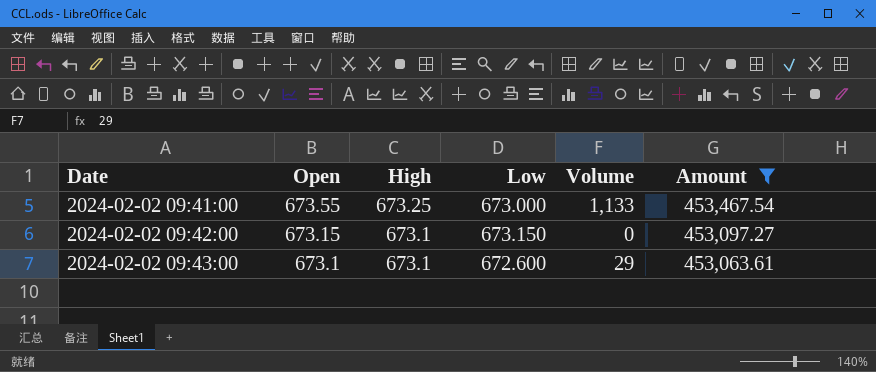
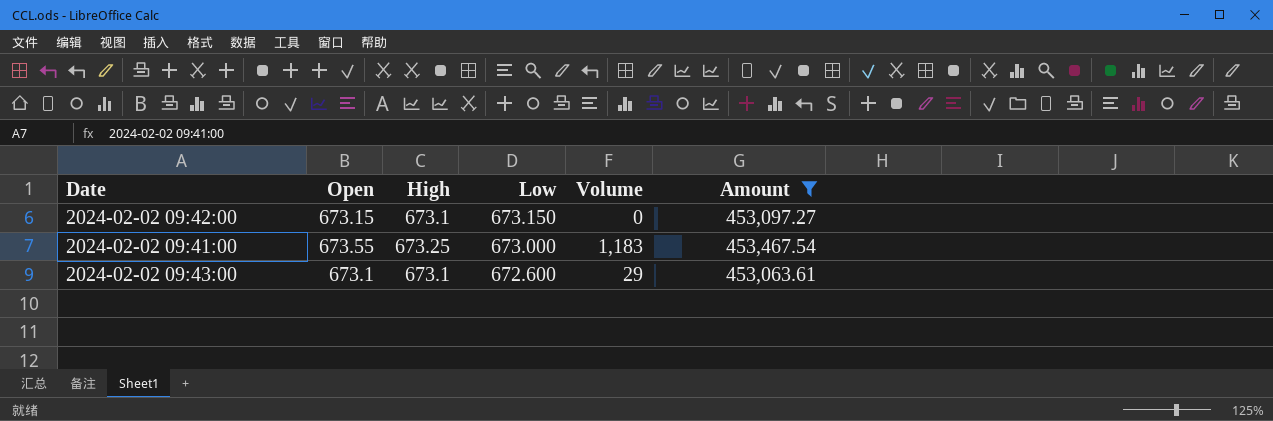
row order: Date ascending -> Low descending
2024-02-02 09:41:00 | Volume: 1,133 -> 1,183

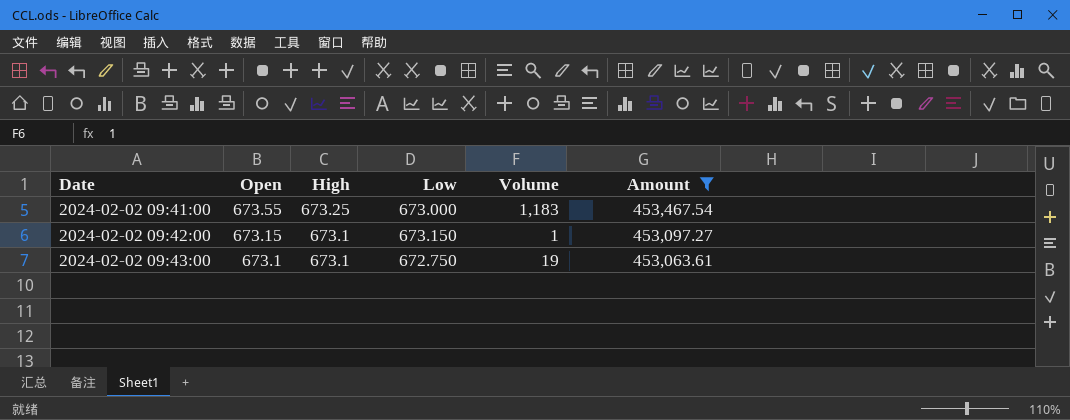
row order: Low descending -> Date ascending
2024-02-02 09:42:00 | Volume: 0 -> 1
2024-02-02 09:43:00 | Low: 672.600 -> 672.750
2024-02-02 09:43:00 | Volume: 29 -> 19

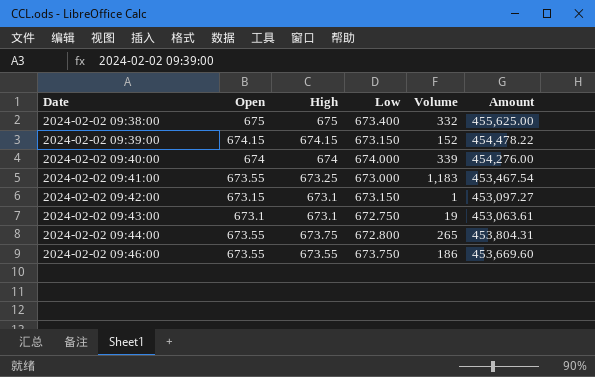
filter: Amount <= 453,467.54 -> none

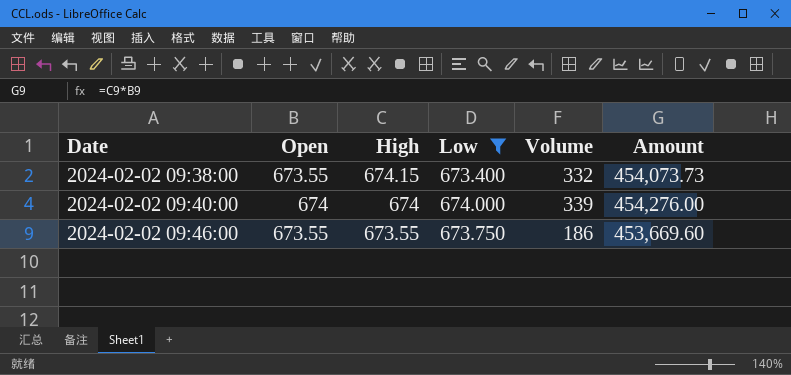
filter: none -> Low >= 673.400
2024-02-02 09:38:00 | Open: 675 -> 673.55
2024-02-02 09:38:00 | High: 675 -> 674.15
2024-02-02 09:38:00 | Amount: 455,625.00 -> 454,073.73

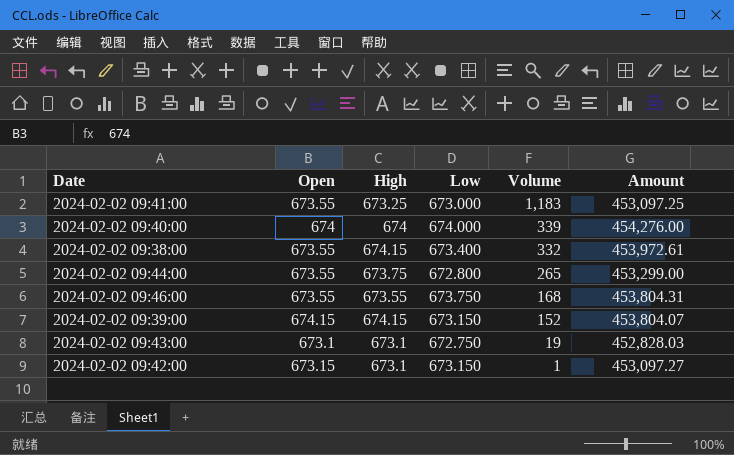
filter: Low >= 673.400 -> none
row order: Date ascending -> Volume descending
column Amount | formula: [Open] * [High] -> [High] * [Low]
2024-02-02 09:46:00 | Volume: 186 -> 168

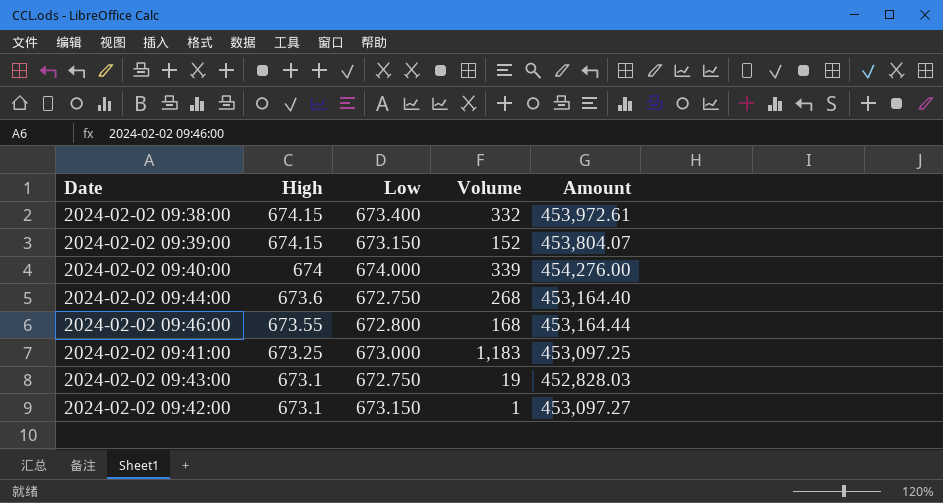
row order: Volume descending -> High descending
column Open | position: 2 -> none
2024-02-02 09:44:00 | High: 673.75 -> 673.6
2024-02-02 09:44:00 | Low: 672.800 -> 672.750
2024-02-02 09:44:00 | Volume: 265 -> 268
2024-02-02 09:44:00 | Amount: 453,299.00 -> 453,164.40
2024-02-02 09:46:00 | Low: 673.750 -> 672.800
2024-02-02 09:46:00 | Amount: 453,804.31 -> 453,164.44

